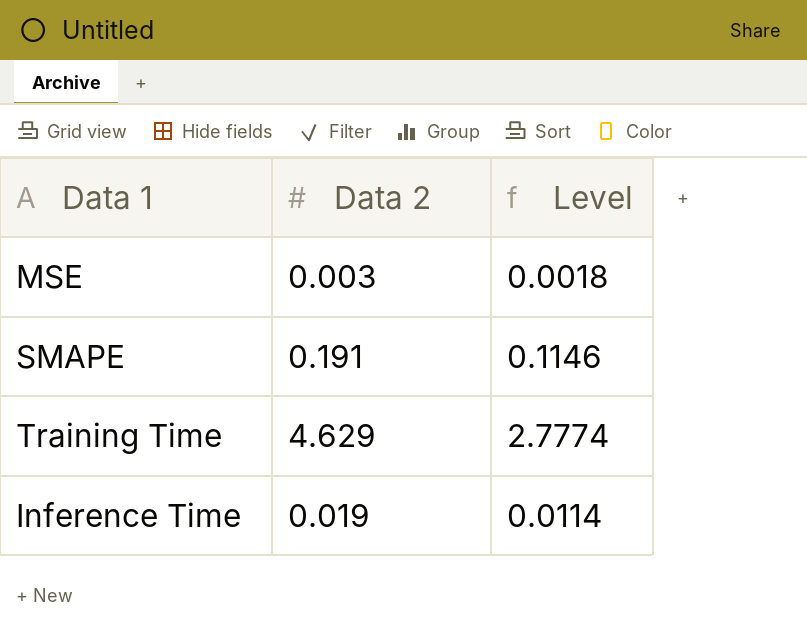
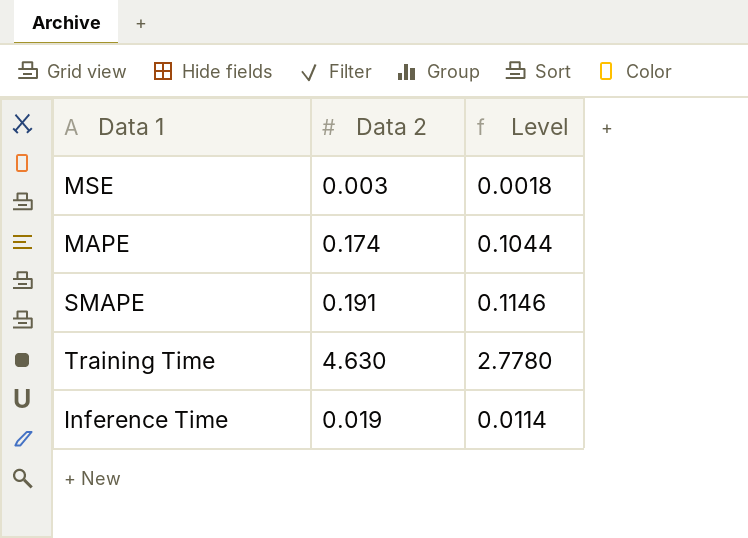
row MAPE: none -> 0.174 | 0.1044
Training Time | Data 2: 4.629 -> 4.630
Training Time | Level: 2.7774 -> 2.7780

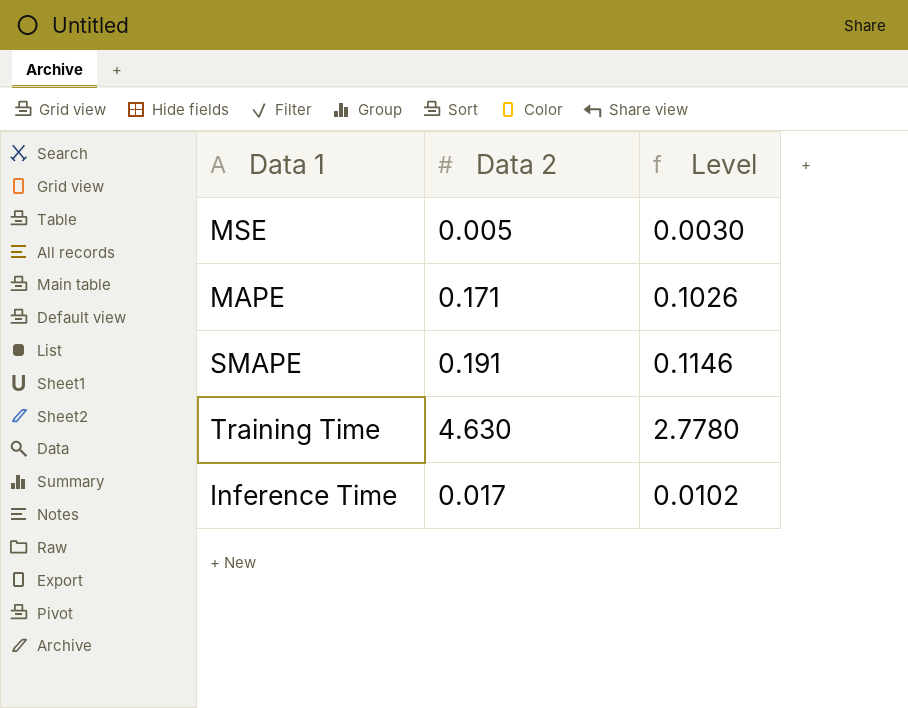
MSE | Data 2: 0.003 -> 0.005
MSE | Level: 0.0018 -> 0.0030
MAPE | Data 2: 0.174 -> 0.171
MAPE | Level: 0.1044 -> 0.1026
Inference Time | Data 2: 0.019 -> 0.017
Inference Time | Level: 0.0114 -> 0.0102

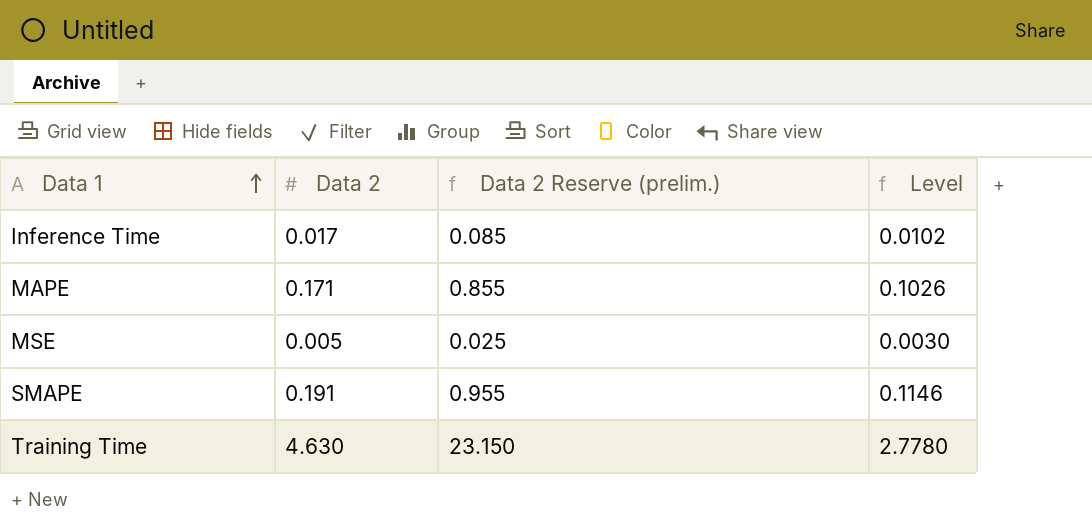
row order: none -> Data 1 ascending
column Data 2 Reserve (prelim.) | formula: none -> [Data 2] * 5

